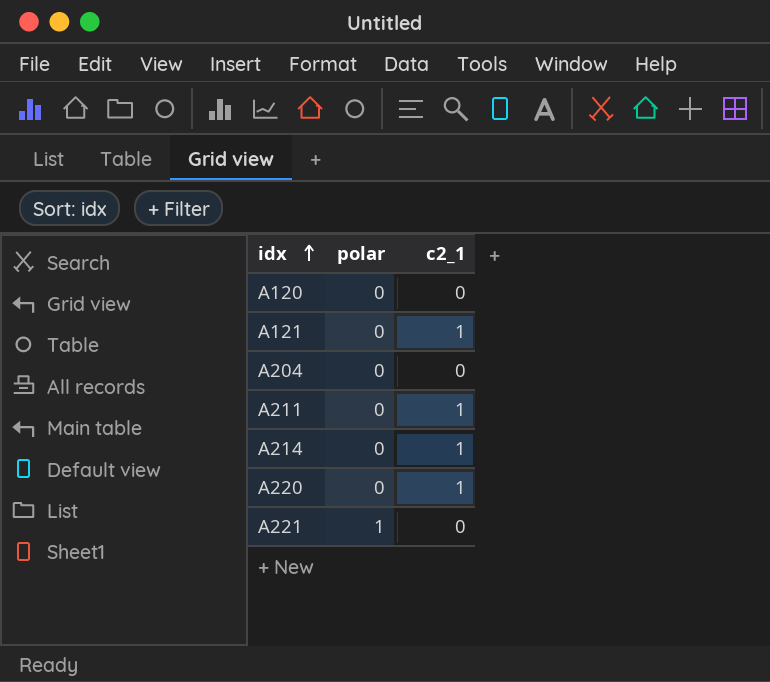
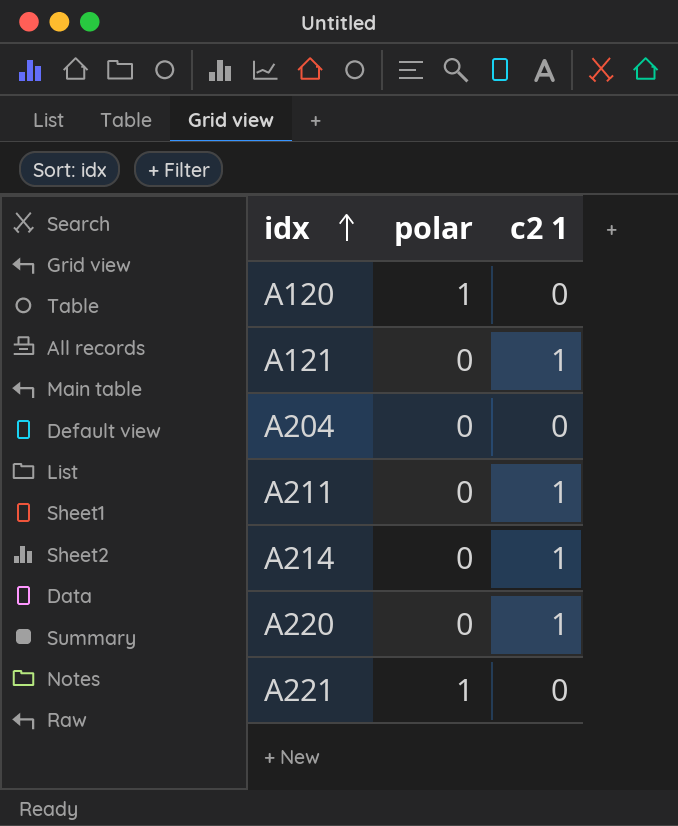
column name: c2_1 -> c2 1
A120 | polar: 0 -> 1

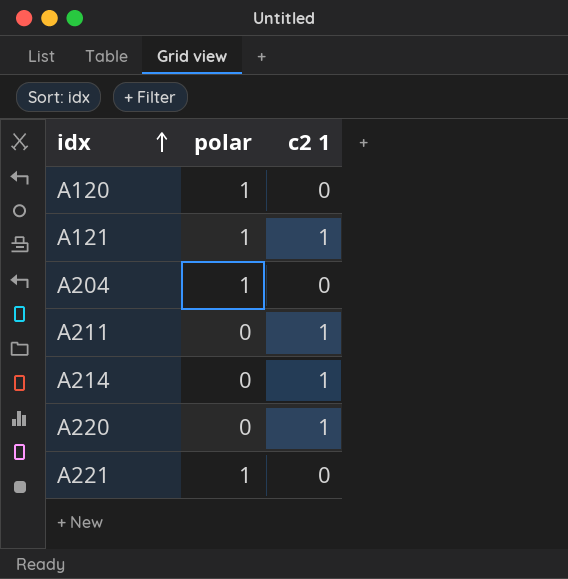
A121 | polar: 0 -> 1
A204 | polar: 0 -> 1

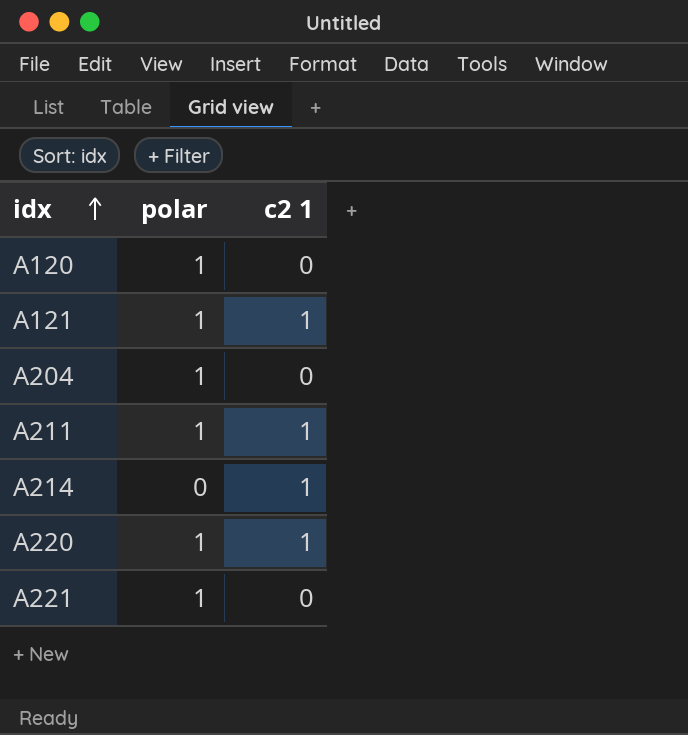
A211 | polar: 0 -> 1
A220 | polar: 0 -> 1

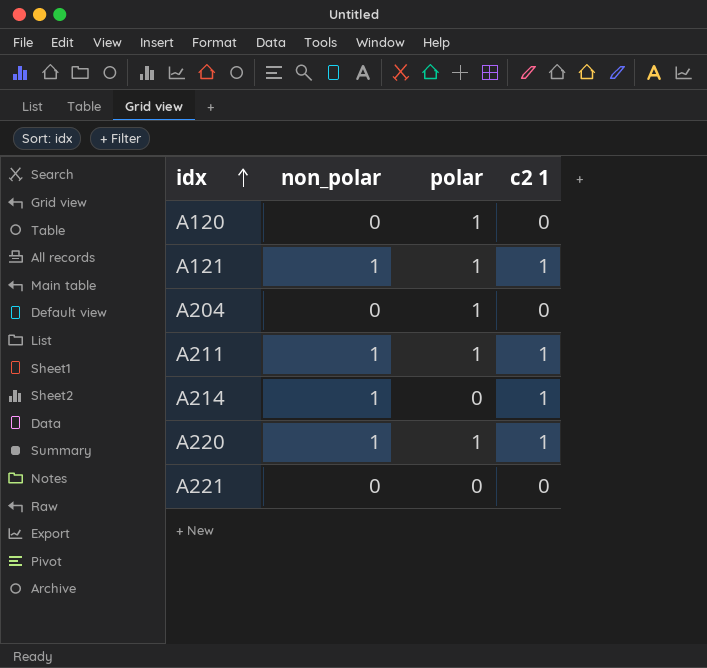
column non_polar | position: none -> 2
A221 | polar: 1 -> 0

